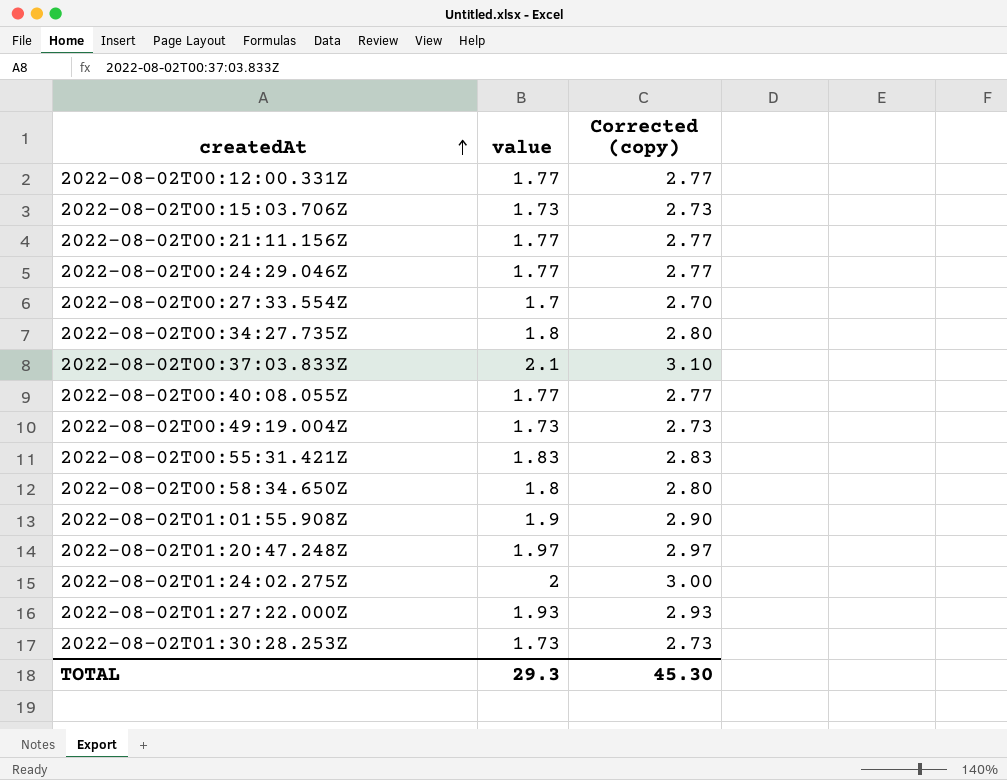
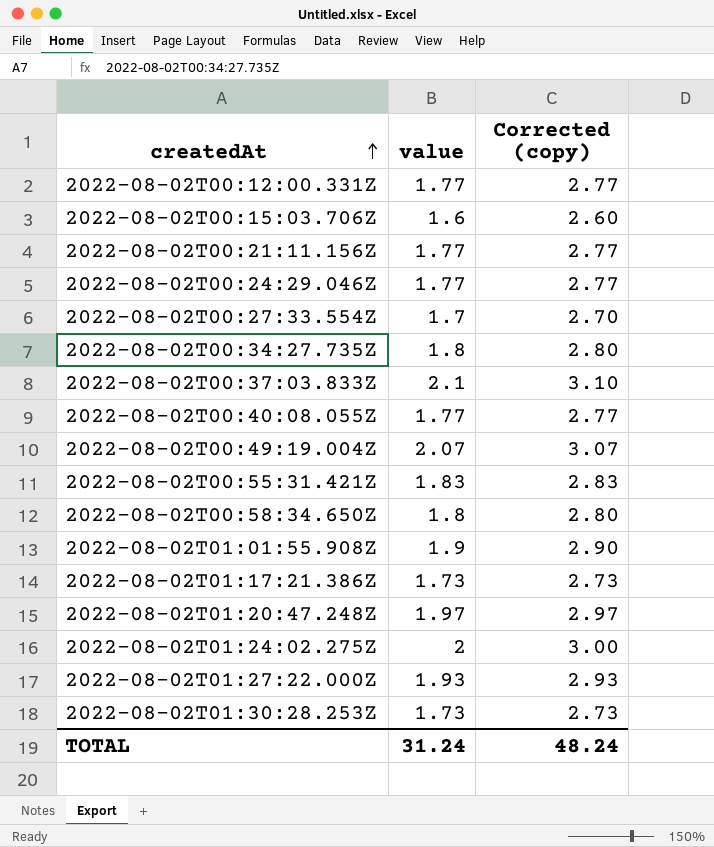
2022-08-02T00:15:03.706Z | value: 1.73 -> 1.6
2022-08-02T00:15:03.706Z | Corrected (copy): 2.73 -> 2.60
2022-08-02T00:49:19.004Z | value: 1.73 -> 2.07
2022-08-02T00:49:19.004Z | Corrected (copy): 2.73 -> 3.07
row 2022-08-02T01:17:21.386Z: none -> 1.73 | 2.73
TOTAL | value: 29.3 -> 31.24
TOTAL | Corrected (copy): 45.30 -> 48.24

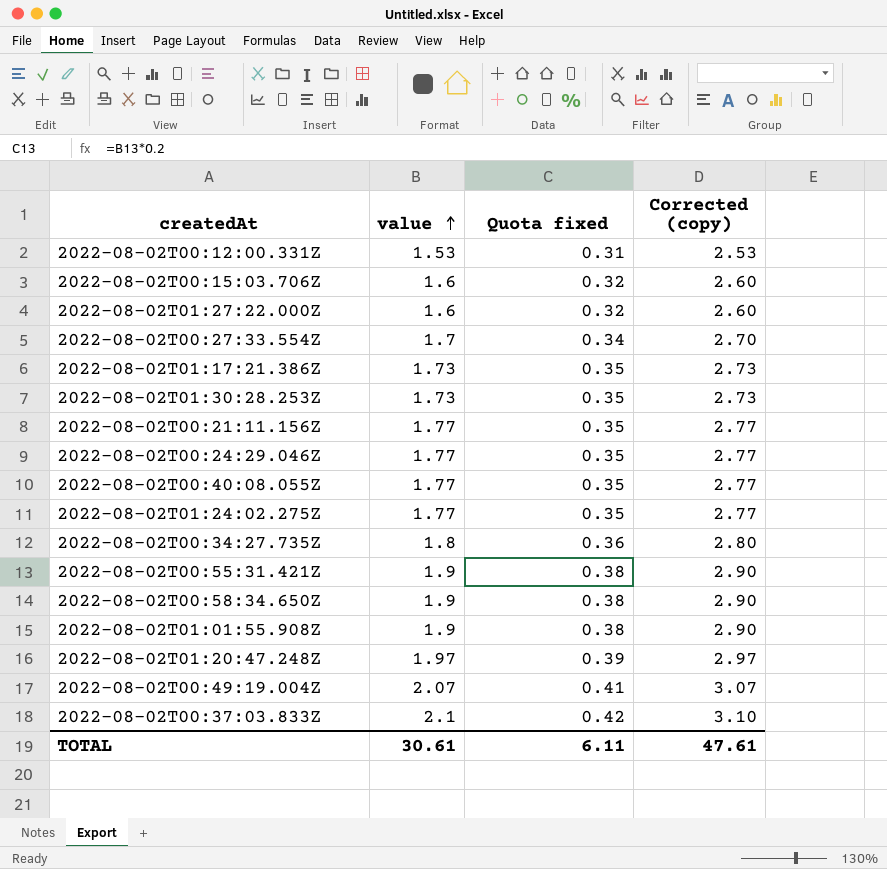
row order: createdAt ascending -> value ascending
column Quota fixed | formula: none -> [value] * 0.2
2022-08-02T00:12:00.331Z | value: 1.77 -> 1.53
2022-08-02T00:12:00.331Z | Corrected (copy): 2.77 -> 2.53
2022-08-02T01:27:22.000Z | value: 1.93 -> 1.6
2022-08-02T01:27:22.000Z | Corrected (copy): 2.93 -> 2.60
2022-08-02T01:24:02.275Z | value: 2 -> 1.77
2022-08-02T01:24:02.275Z | Corrected (copy): 3.00 -> 2.77
2022-08-02T00:55:31.421Z | value: 1.83 -> 1.9
2022-08-02T00:55:31.421Z | Corrected (copy): 2.83 -> 2.90
2022-08-02T00:58:34.650Z | value: 1.8 -> 1.9
2022-08-02T00:58:34.650Z | Corrected (copy): 2.80 -> 2.90
TOTAL | value: 31.24 -> 30.61
TOTAL | Corrected (copy): 48.24 -> 47.61

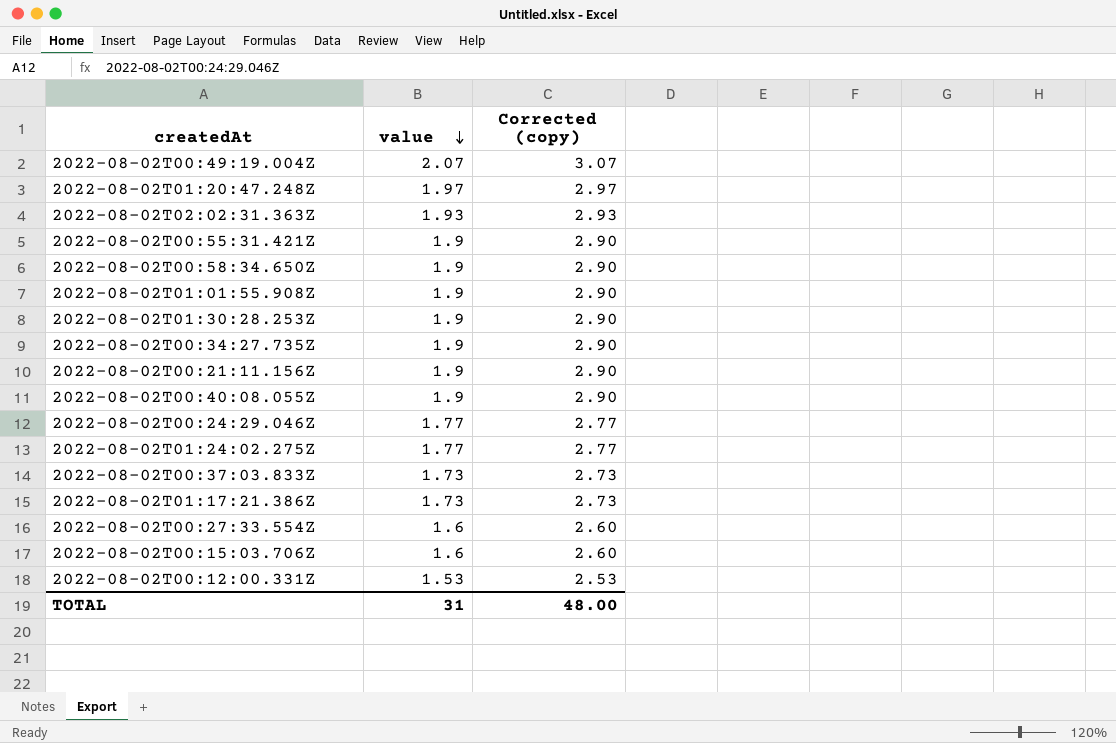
row order: value ascending -> value descending
column Quota fixed | formula: [value] * 0.2 -> none
row 2022-08-02T01:27:22.000Z: 1.6 | 0.32 | 2.60 -> none
row 2022-08-02T02:02:31.363Z: none -> 1.93 | 2.93
2022-08-02T01:30:28.253Z | value: 1.73 -> 1.9
2022-08-02T01:30:28.253Z | Corrected (copy): 2.73 -> 2.90
2022-08-02T00:34:27.735Z | value: 1.8 -> 1.9
2022-08-02T00:34:27.735Z | Corrected (copy): 2.80 -> 2.90
2022-08-02T00:21:11.156Z | value: 1.77 -> 1.9
2022-08-02T00:21:11.156Z | Corrected (copy): 2.77 -> 2.90
2022-08-02T00:40:08.055Z | value: 1.77 -> 1.9
2022-08-02T00:40:08.055Z | Corrected (copy): 2.77 -> 2.90
2022-08-02T00:37:03.833Z | value: 2.1 -> 1.73
2022-08-02T00:37:03.833Z | Corrected (copy): 3.10 -> 2.73
2022-08-02T00:27:33.554Z | value: 1.7 -> 1.6
2022-08-02T00:27:33.554Z | Corrected (copy): 2.70 -> 2.60
TOTAL | value: 30.61 -> 31
TOTAL | Corrected (copy): 47.61 -> 48.00

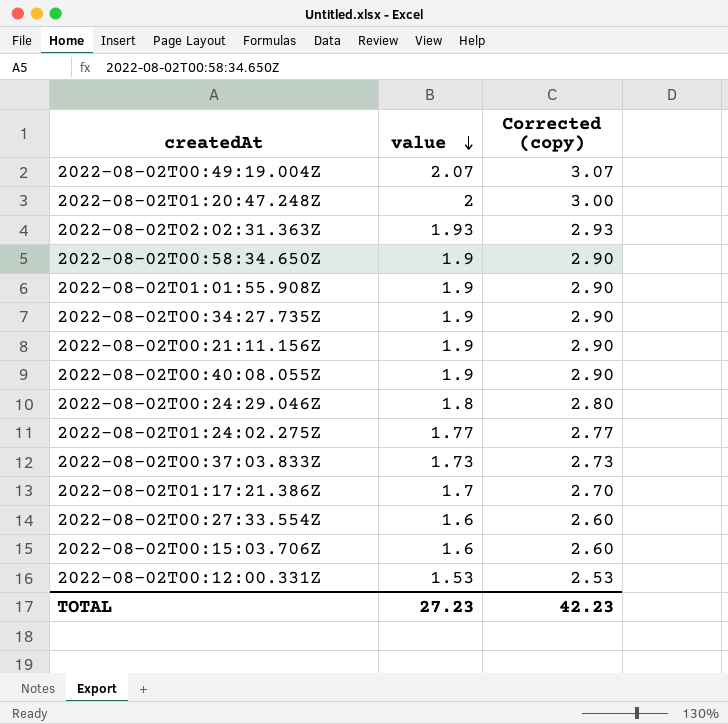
row 2022-08-02T00:55:31.421Z: 1.9 | 2.90 -> none
row 2022-08-02T01:30:28.253Z: 1.9 | 2.90 -> none
2022-08-02T01:20:47.248Z | value: 1.97 -> 2
2022-08-02T01:20:47.248Z | Corrected (copy): 2.97 -> 3.00
2022-08-02T00:24:29.046Z | value: 1.77 -> 1.8
2022-08-02T00:24:29.046Z | Corrected (copy): 2.77 -> 2.80
2022-08-02T01:17:21.386Z | value: 1.73 -> 1.7
2022-08-02T01:17:21.386Z | Corrected (copy): 2.73 -> 2.70
TOTAL | value: 31 -> 27.23
TOTAL | Corrected (copy): 48.00 -> 42.23

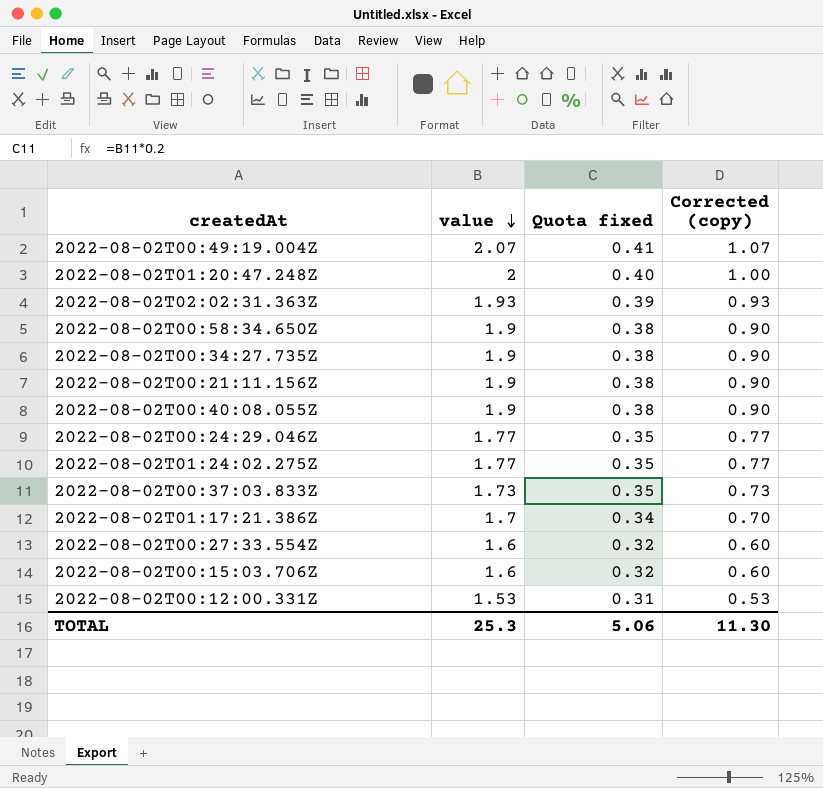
column Quota fixed | formula: none -> [value] * 0.2
column Corrected (copy) | formula: [value] + 1 -> [value] - 1
row 2022-08-02T01:01:55.908Z: 1.9 | 2.90 -> none
2022-08-02T00:24:29.046Z | value: 1.8 -> 1.77
TOTAL | value: 27.23 -> 25.3
TOTAL | Corrected (copy): 42.23 -> 11.30

